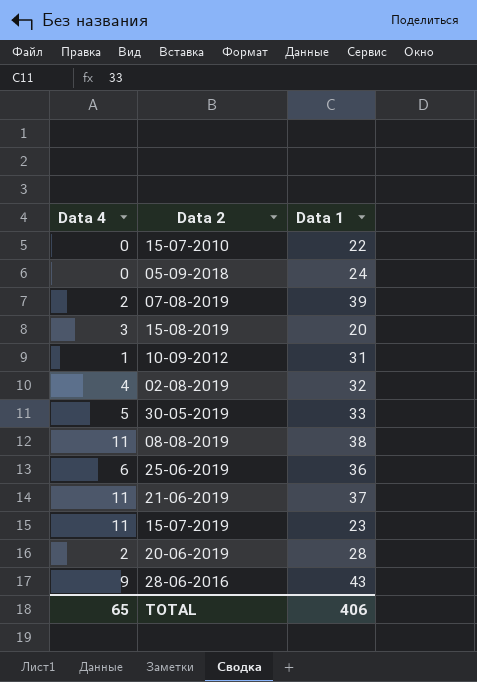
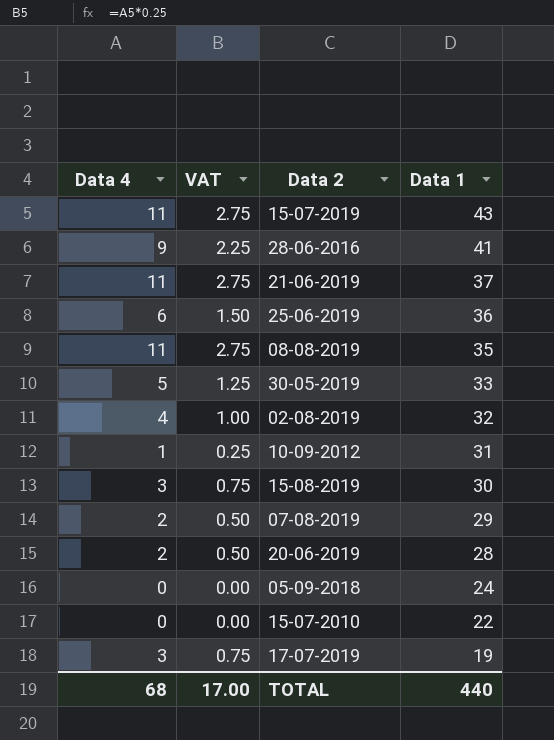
row order: none -> Data 1 descending
column VAT | formula: none -> [Data 4] * 0.25
15-07-2019 | Data 1: 23 -> 43
28-06-2016 | Data 1: 43 -> 41
08-08-2019 | Data 1: 38 -> 35
15-08-2019 | Data 1: 20 -> 30
07-08-2019 | Data 1: 39 -> 29
row 17-07-2019: none -> 3 | 0.75 | 19
TOTAL | Data 4: 65 -> 68
TOTAL | Data 1: 406 -> 440

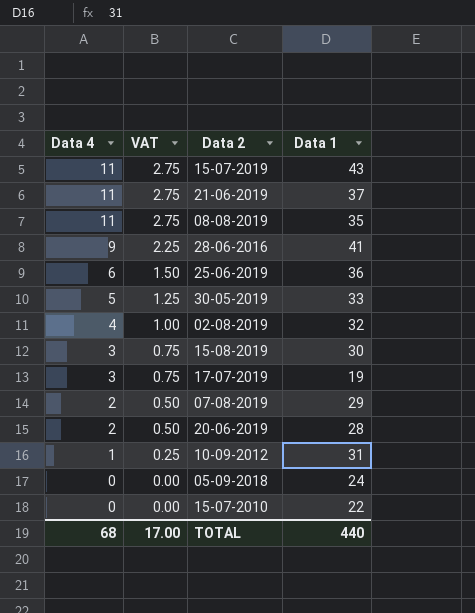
row order: Data 1 descending -> Data 4 descending

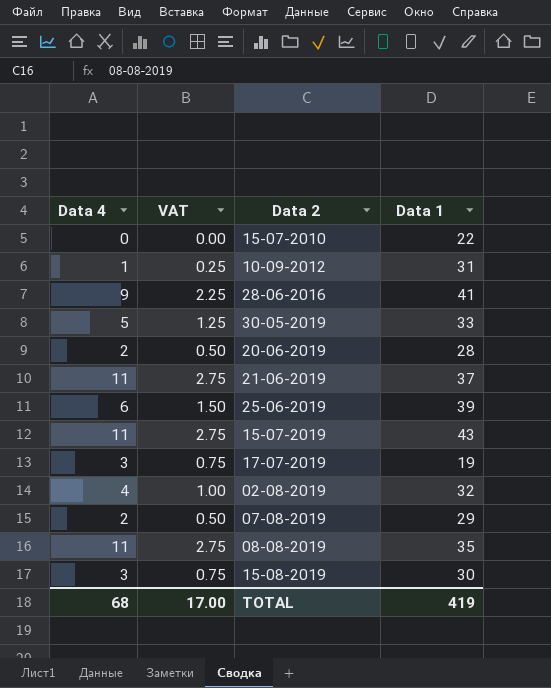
row order: Data 4 descending -> Data 2 ascending
row 05-09-2018: 0 | 0.00 | 24 -> none
25-06-2019 | Data 1: 36 -> 39
TOTAL | Data 1: 440 -> 419

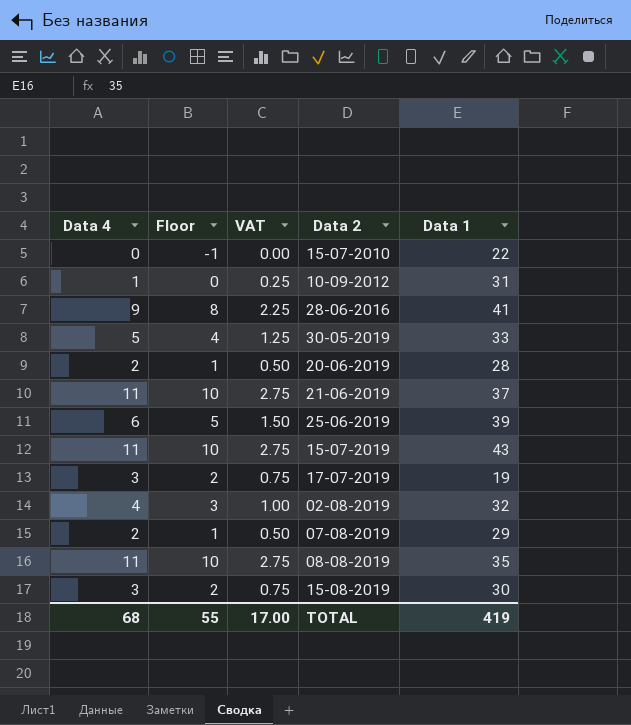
column Floor | formula: none -> [Data 4] - 1

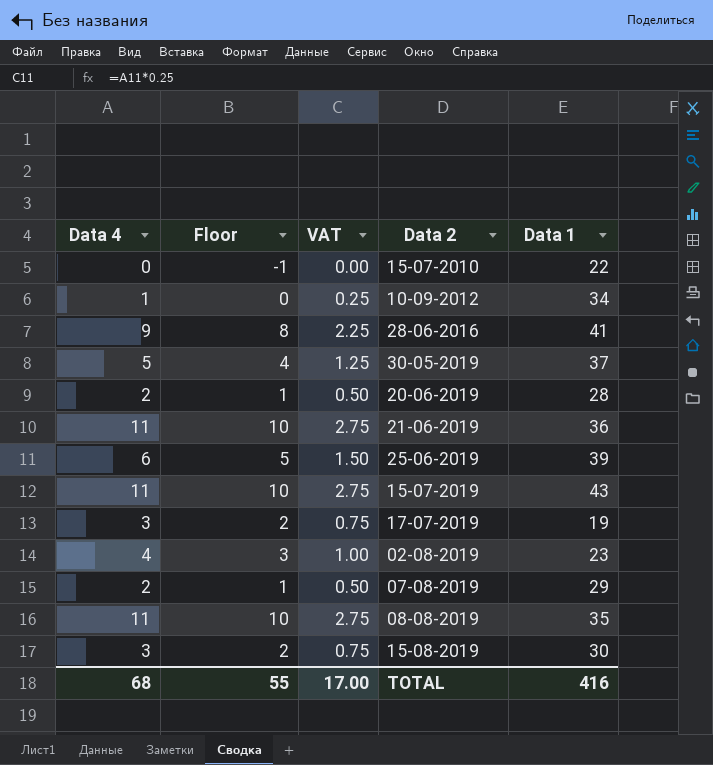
10-09-2012 | Data 1: 31 -> 34
30-05-2019 | Data 1: 33 -> 37
21-06-2019 | Data 1: 37 -> 36
02-08-2019 | Data 1: 32 -> 23
TOTAL | Data 1: 419 -> 416

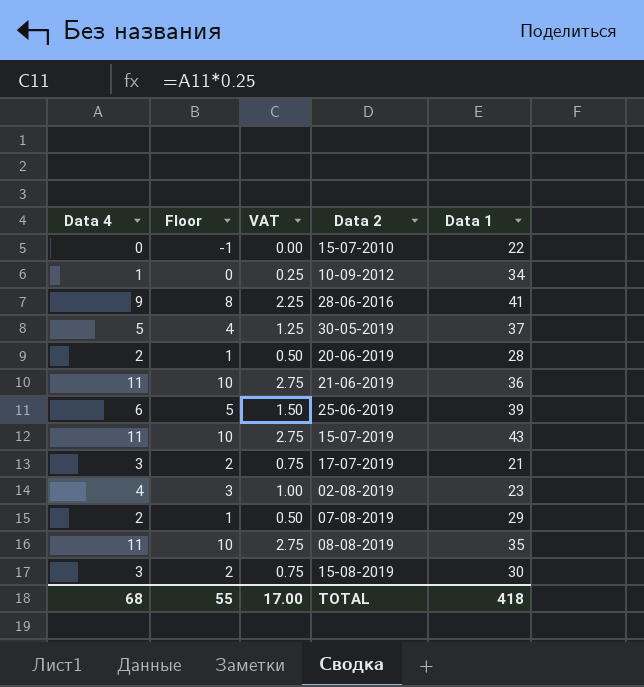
17-07-2019 | Data 1: 19 -> 21
TOTAL | Data 1: 416 -> 418

